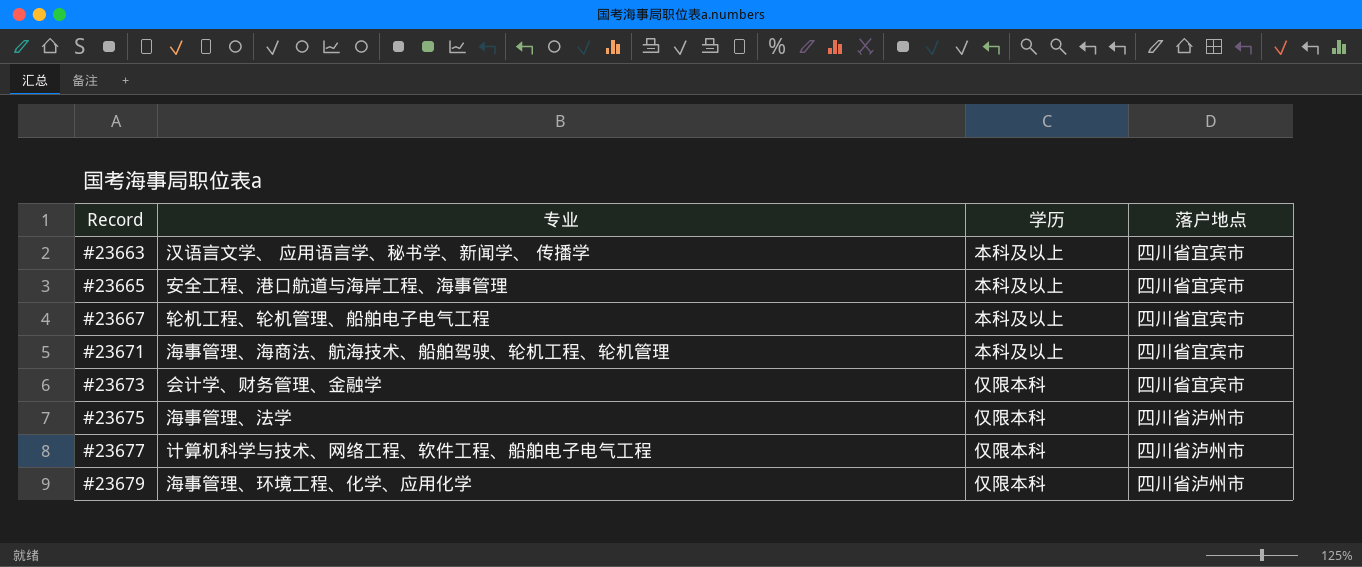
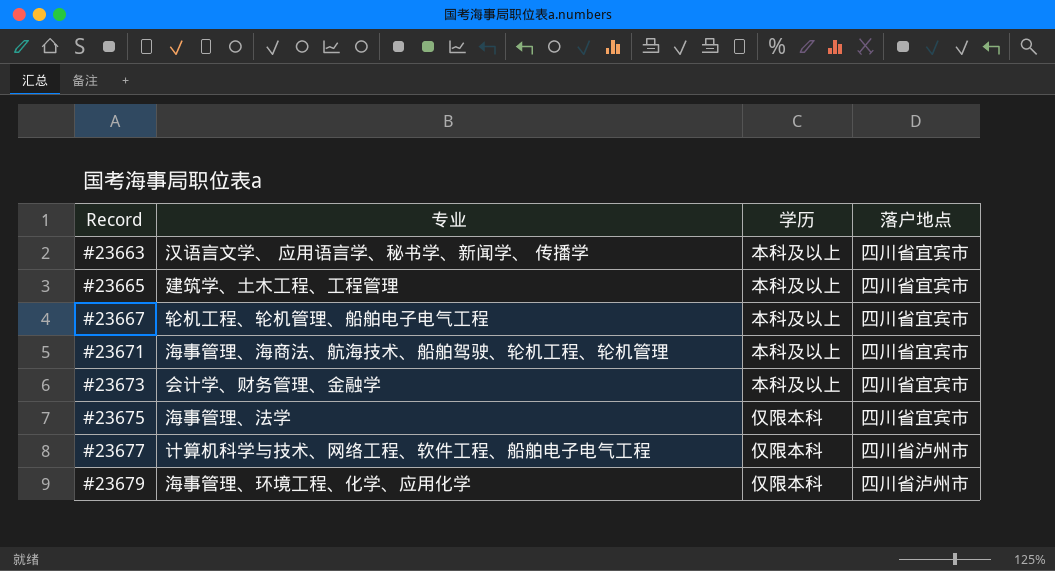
#23665 | 专业: 安全工程、港口航道与海岸工程、海事管理 -> 建筑学、土木工程、工程管理
#23673 | 学历: 仅限本科 -> 本科及以上
#23675 | 落户地点: 四川省泸州市 -> 四川省宜宾市

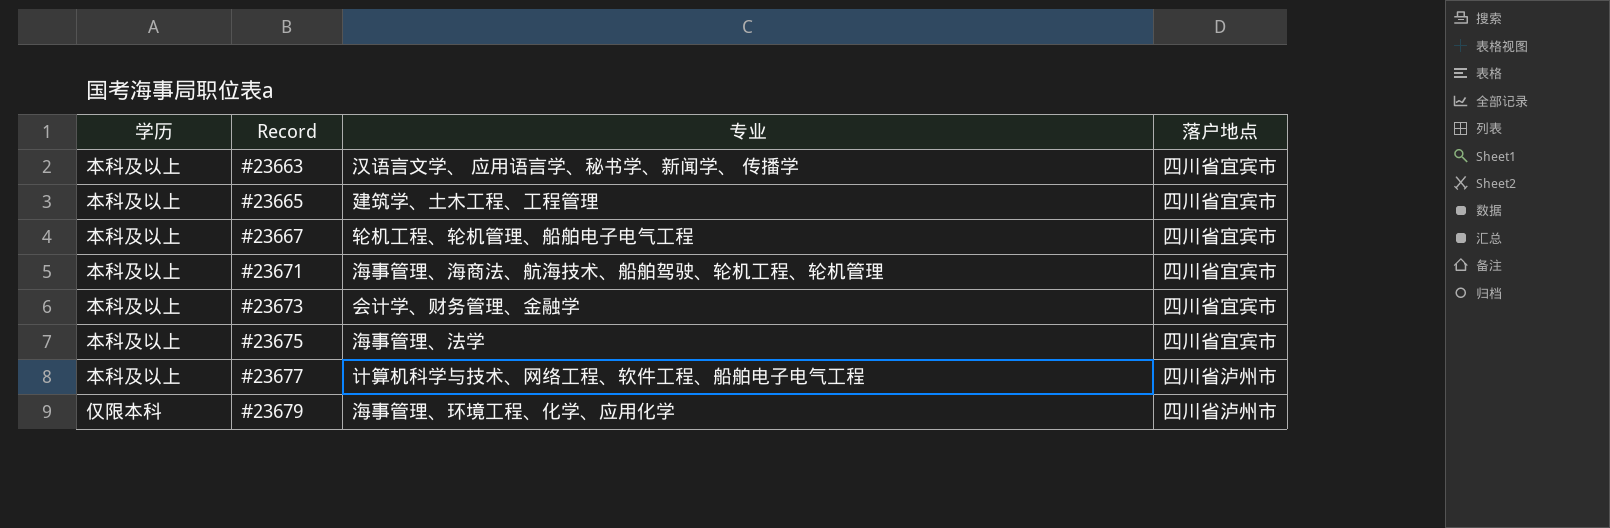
column 学历 | position: 3 -> 1
#23675 | 学历: 仅限本科 -> 本科及以上
#23677 | 学历: 仅限本科 -> 本科及以上

